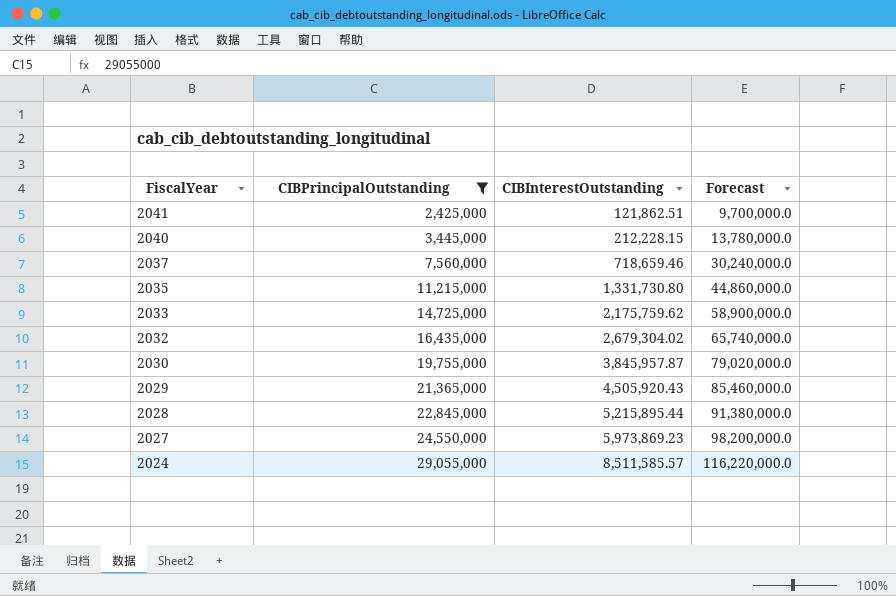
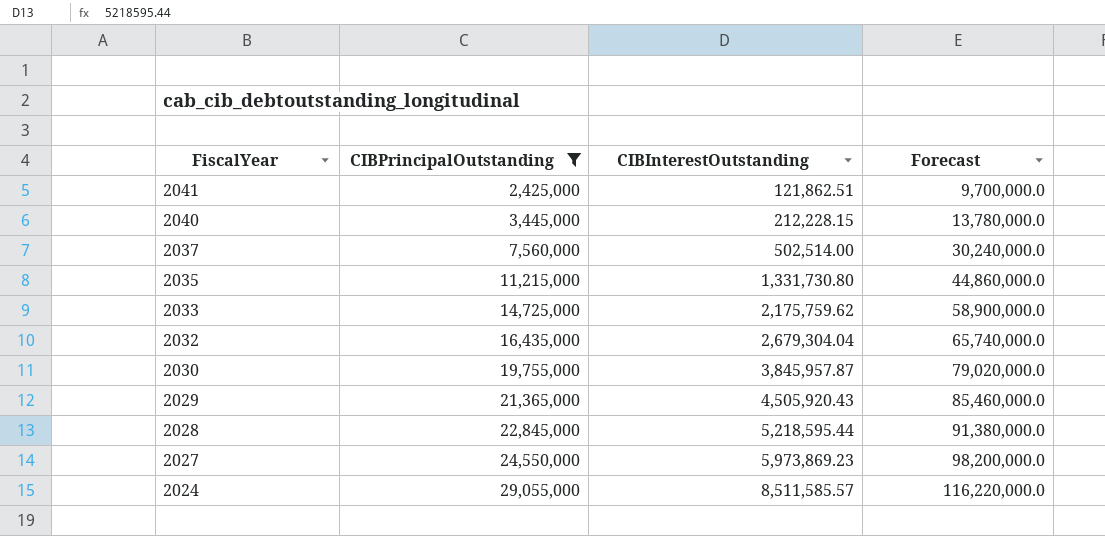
2037 | CIBInterestOutstanding: 718,659.46 -> 502,514.00
2032 | CIBInterestOutstanding: 2,679,304.02 -> 2,679,304.04
2028 | CIBInterestOutstanding: 5,215,895.44 -> 5,218,595.44

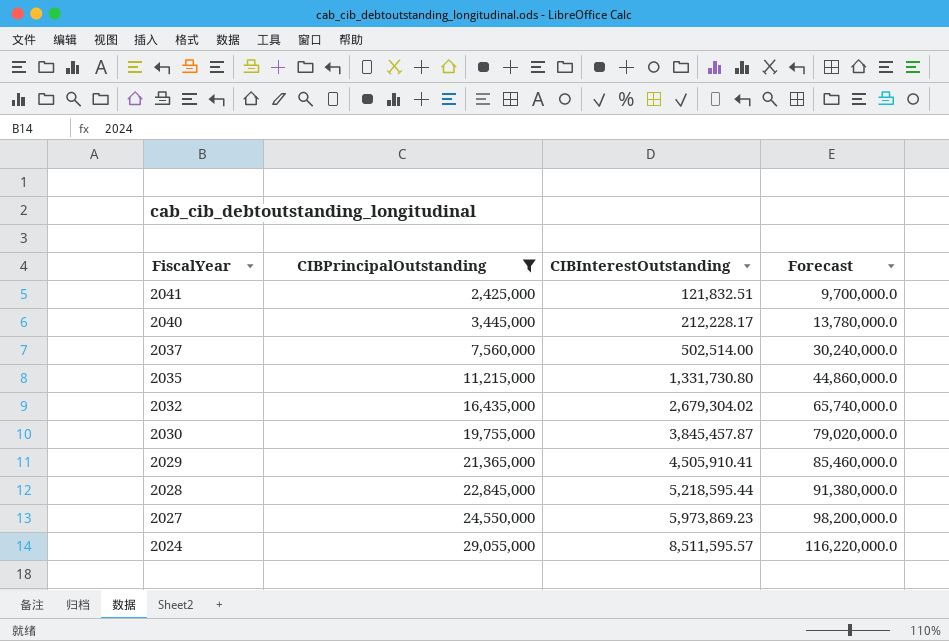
row 2033: 14,725,000 | 2,175,759.62 | 58,900,000.0 -> none
2041 | CIBInterestOutstanding: 121,862.51 -> 121,832.51
2040 | CIBInterestOutstanding: 212,228.15 -> 212,228.17
2032 | CIBInterestOutstanding: 2,679,304.04 -> 2,679,304.02
2030 | CIBInterestOutstanding: 3,845,957.87 -> 3,845,457.87
2029 | CIBInterestOutstanding: 4,505,920.43 -> 4,505,910.41
2024 | CIBInterestOutstanding: 8,511,585.57 -> 8,511,595.57

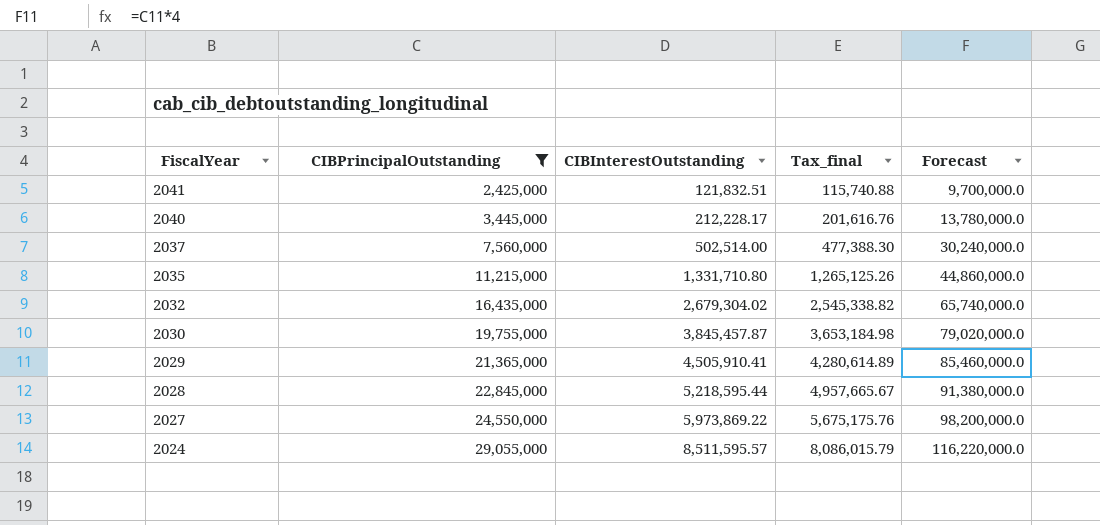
column Tax_final | formula: none -> [CIBInterestOutstanding] * 0.95
2035 | CIBInterestOutstanding: 1,331,730.80 -> 1,331,710.80
2027 | CIBInterestOutstanding: 5,973,869.23 -> 5,973,869.22

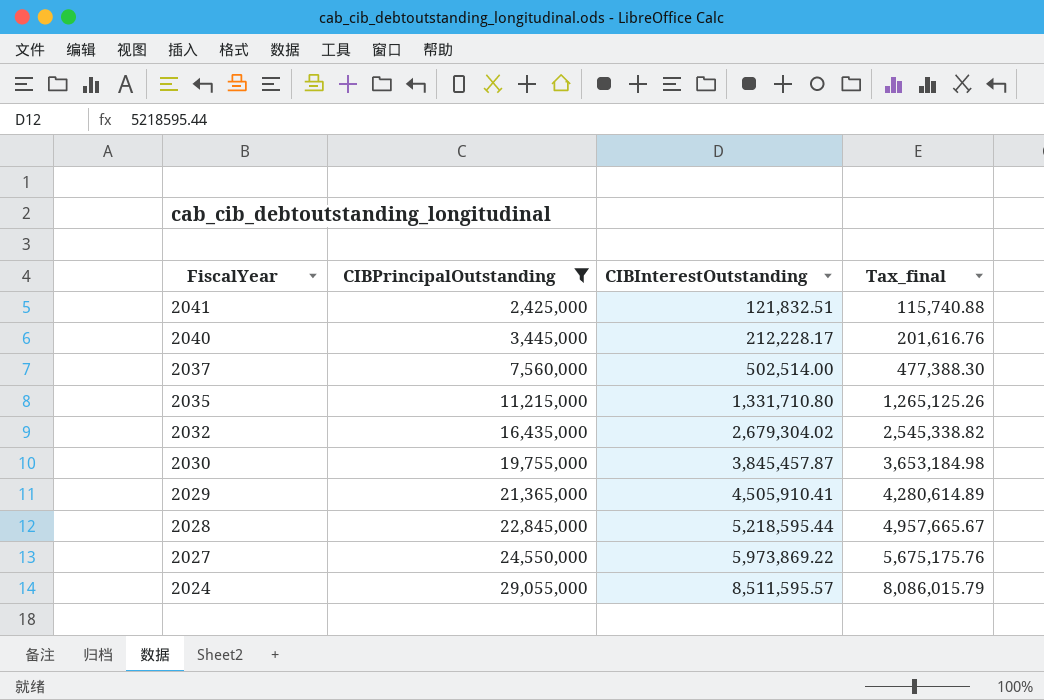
column Forecast | formula: [CIBPrincipalOutstanding] * 4 -> none

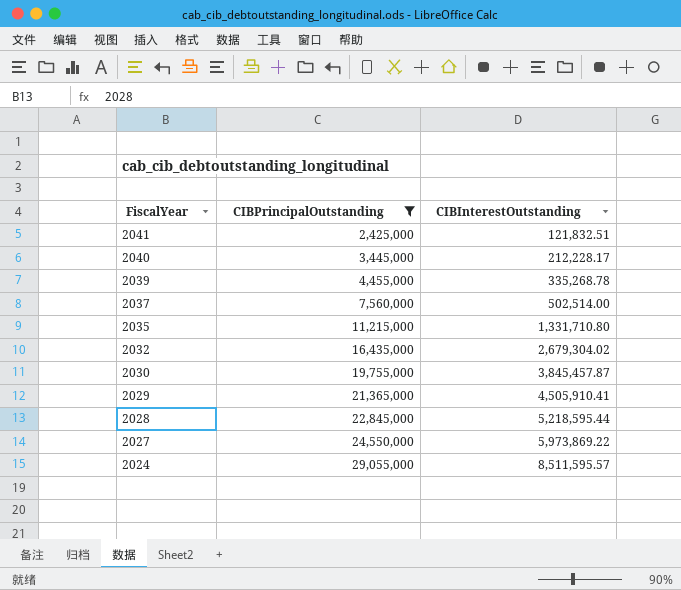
column Tax_final | formula: [CIBInterestOutstanding] * 0.95 -> none
row 2039: none -> 4,455,000 | 335,268.78

